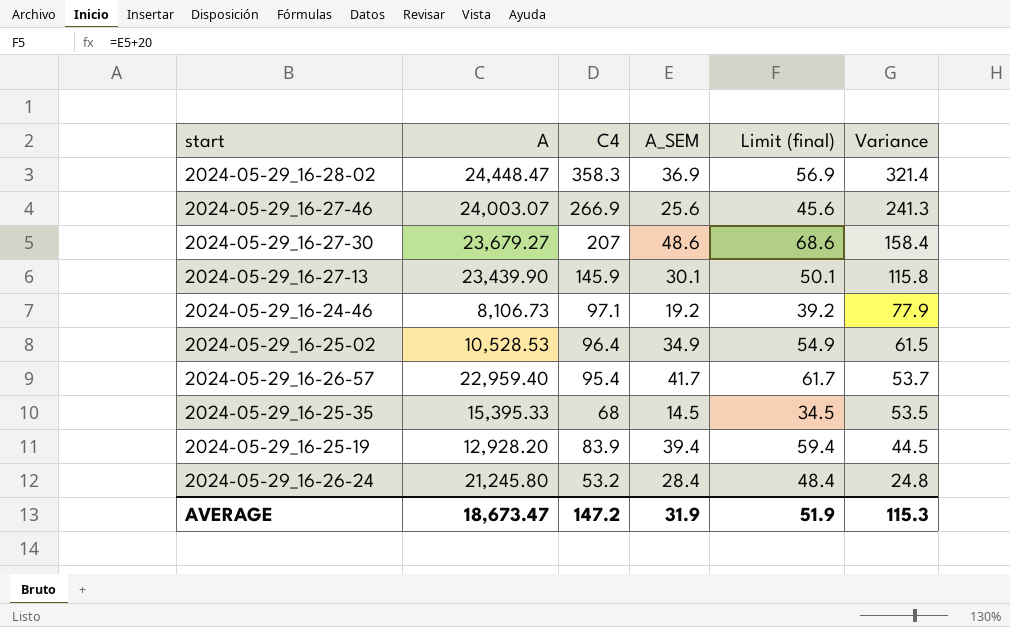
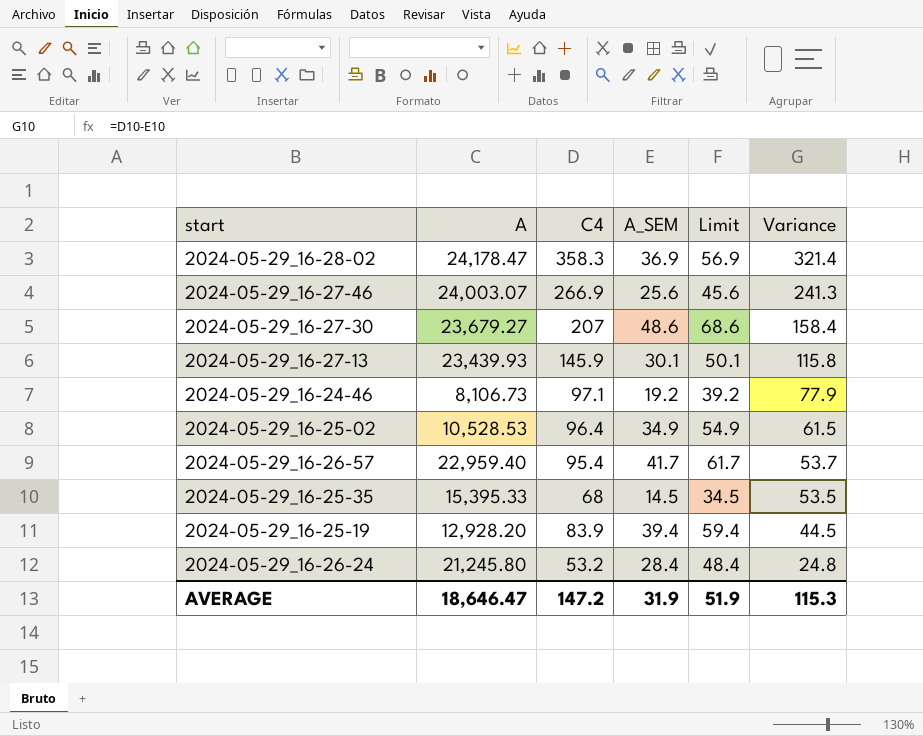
column name: Limit (final) -> Limit
2024-05-29_16-28-02 | A: 24,448.47 -> 24,178.47
2024-05-29_16-27-13 | A: 23,439.90 -> 23,439.93
AVERAGE | A: 18,673.47 -> 18,646.47

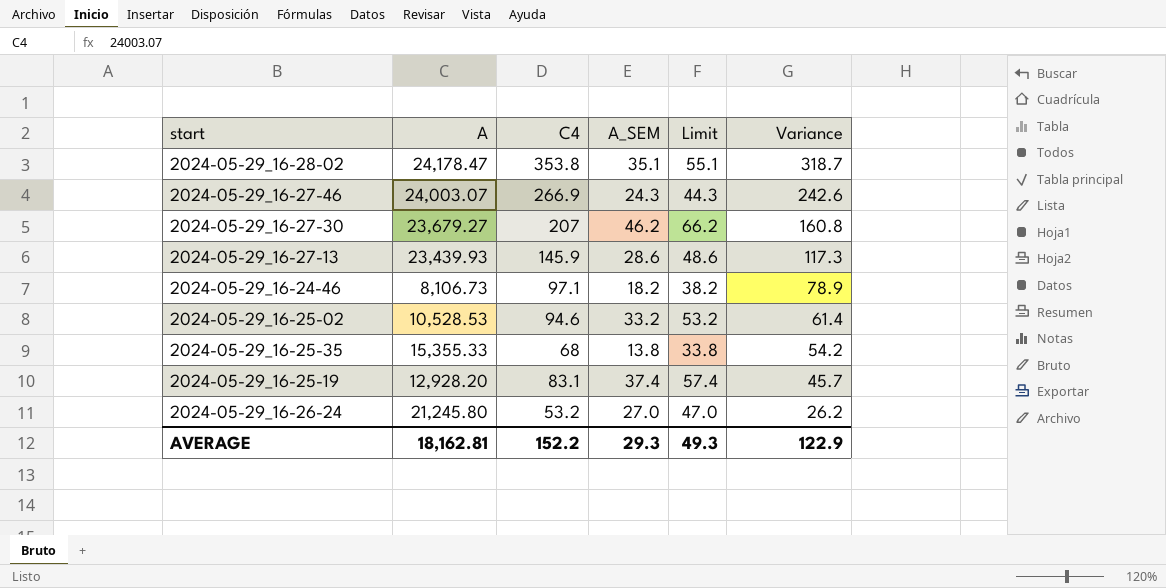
row 2024-05-29_16-26-57: 22,959.40 | 95.4 | 41.7 | 61.7 | 53.7 -> none
2024-05-29_16-28-02 | C4: 358.3 -> 353.8
2024-05-29_16-28-02 | A_SEM: 36.9 -> 35.1
2024-05-29_16-28-02 | Limit: 56.9 -> 55.1
2024-05-29_16-28-02 | Variance: 321.4 -> 318.7
2024-05-29_16-27-46 | A_SEM: 25.6 -> 24.3
2024-05-29_16-27-46 | Limit: 45.6 -> 44.3
2024-05-29_16-27-46 | Variance: 241.3 -> 242.6
2024-05-29_16-27-30 | A_SEM: 48.6 -> 46.2
2024-05-29_16-27-30 | Limit: 68.6 -> 66.2
2024-05-29_16-27-30 | Variance: 158.4 -> 160.8
2024-05-29_16-27-13 | A_SEM: 30.1 -> 28.6
2024-05-29_16-27-13 | Limit: 50.1 -> 48.6
2024-05-29_16-27-13 | Variance: 115.8 -> 117.3
2024-05-29_16-24-46 | A_SEM: 19.2 -> 18.2
2024-05-29_16-24-46 | Limit: 39.2 -> 38.2
2024-05-29_16-24-46 | Variance: 77.9 -> 78.9
2024-05-29_16-25-02 | C4: 96.4 -> 94.6
2024-05-29_16-25-02 | A_SEM: 34.9 -> 33.2
2024-05-29_16-25-02 | Limit: 54.9 -> 53.2
2024-05-29_16-25-02 | Variance: 61.5 -> 61.4
2024-05-29_16-25-35 | A: 15,395.33 -> 15,355.33
2024-05-29_16-25-35 | A_SEM: 14.5 -> 13.8
2024-05-29_16-25-35 | Limit: 34.5 -> 33.8
2024-05-29_16-25-35 | Variance: 53.5 -> 54.2
2024-05-29_16-25-19 | C4: 83.9 -> 83.1
2024-05-29_16-25-19 | A_SEM: 39.4 -> 37.4
2024-05-29_16-25-19 | Limit: 59.4 -> 57.4
2024-05-29_16-25-19 | Variance: 44.5 -> 45.7
2024-05-29_16-26-24 | A_SEM: 28.4 -> 27.0
2024-05-29_16-26-24 | Limit: 48.4 -> 47.0
2024-05-29_16-26-24 | Variance: 24.8 -> 26.2
AVERAGE | A: 18,646.47 -> 18,162.81
AVERAGE | C4: 147.2 -> 152.2
AVERAGE | A_SEM: 31.9 -> 29.3
AVERAGE | Limit: 51.9 -> 49.3
AVERAGE | Variance: 115.3 -> 122.9

